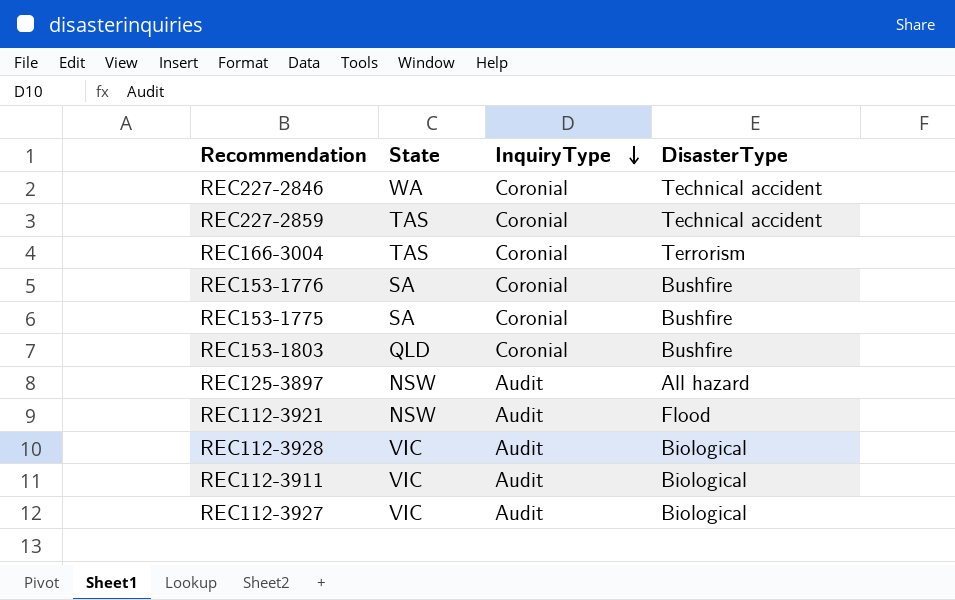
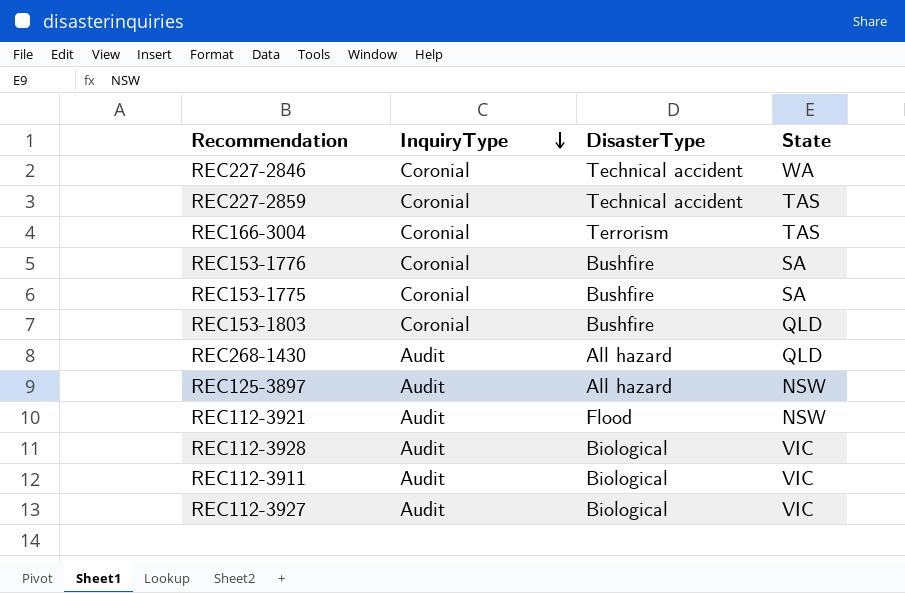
column State | position: 2 -> 4
row REC268-1430: none -> Audit | All hazard | QLD

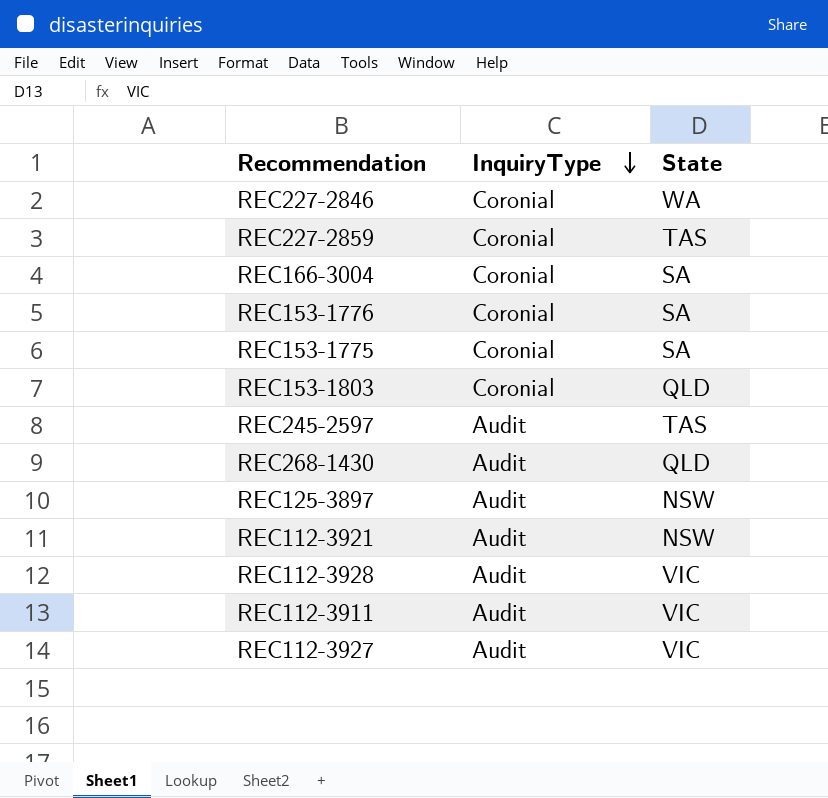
column DisasterType | position: 3 -> none
REC166-3004 | State: TAS -> SA
row REC245-2597: none -> Audit | TAS

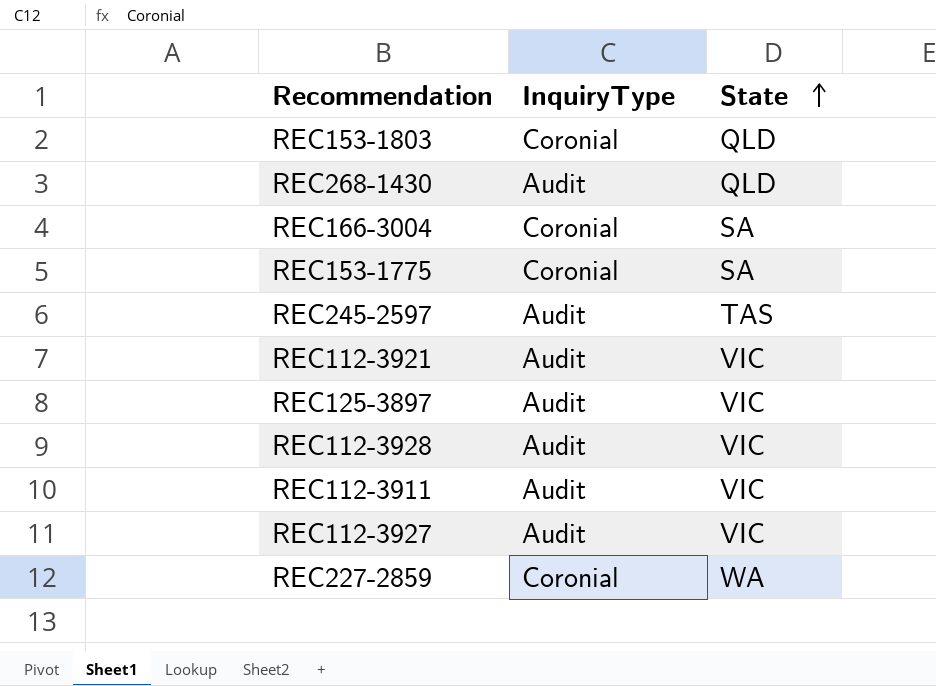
row order: InquiryType descending -> State ascending
row REC227-2846: Coronial | WA -> none
row REC153-1776: Coronial | SA -> none
REC112-3921 | State: NSW -> VIC
REC125-3897 | State: NSW -> VIC
REC227-2859 | State: TAS -> WA

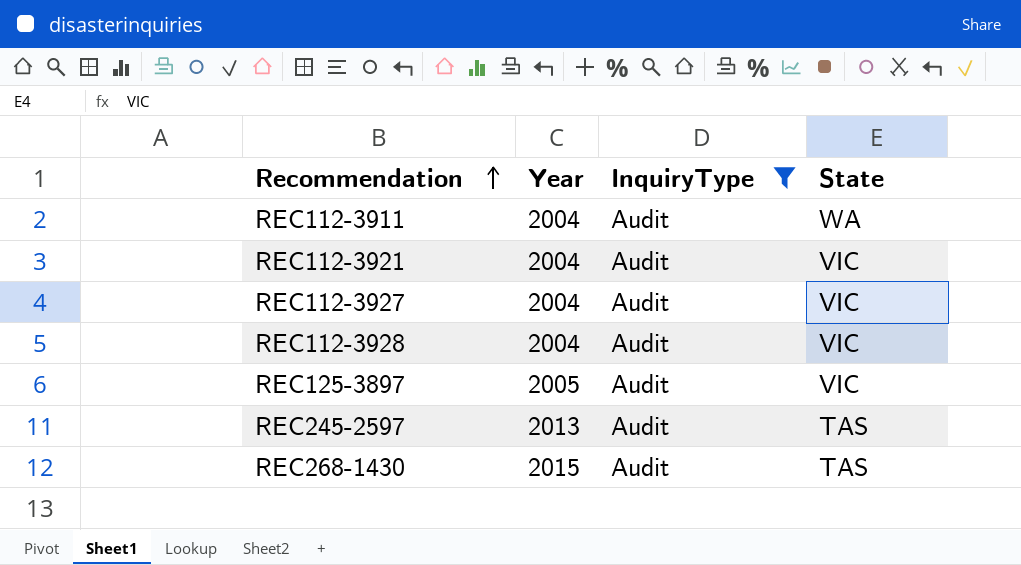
filter: none -> InquiryType = Audit
row order: State ascending -> Recommendation ascending
column Year | position: none -> 2
REC112-3911 | State: VIC -> WA
REC268-1430 | State: QLD -> TAS

